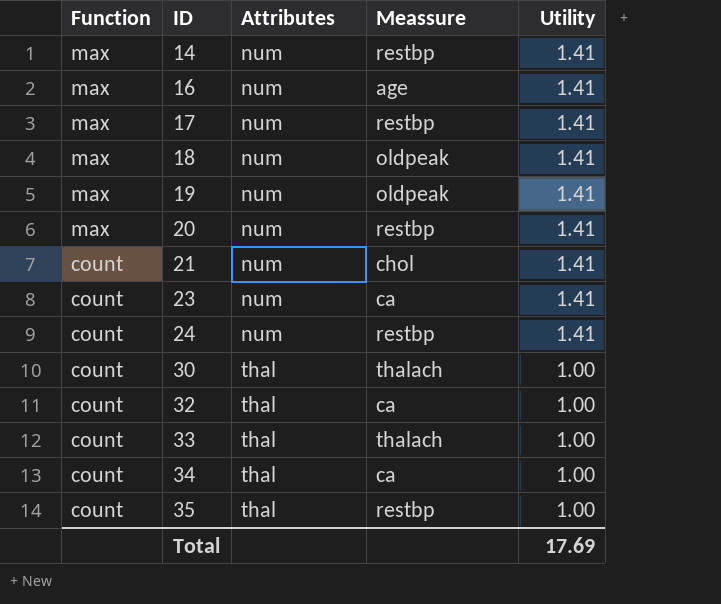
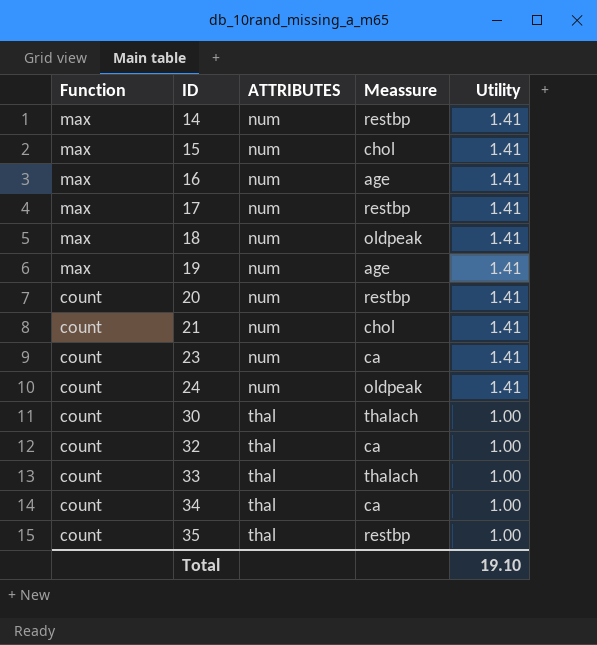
column name: Attributes -> ATTRIBUTES
row 15: none -> max | num | chol | 1.41
19 | Meassure: oldpeak -> age
20 | Function: max -> count
24 | Meassure: restbp -> oldpeak
Total | Utility: 17.69 -> 19.10

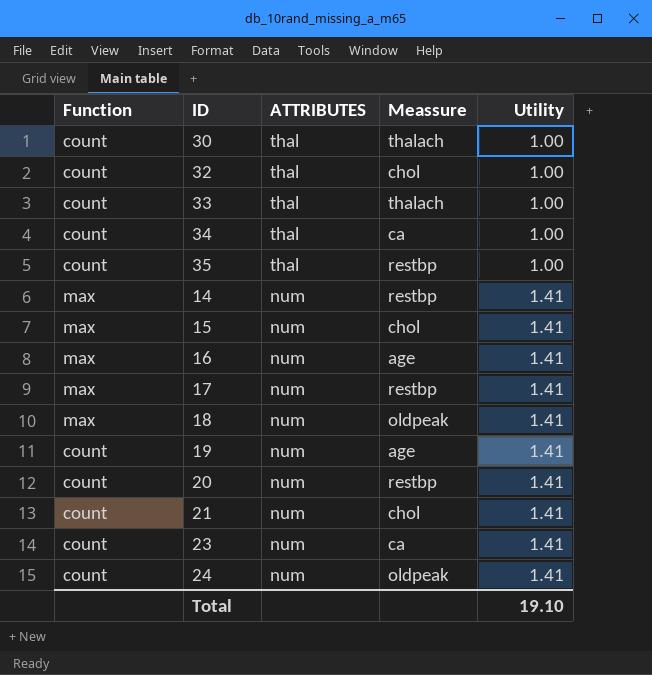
row order: Function descending -> ATTRIBUTES descending
32 | Meassure: ca -> chol
19 | Function: max -> count

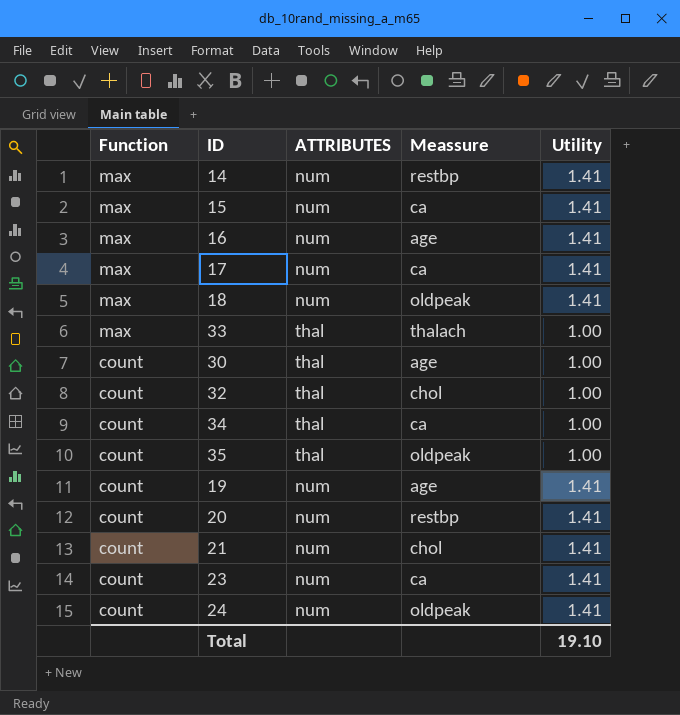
row order: ATTRIBUTES descending -> Function descending
15 | Meassure: chol -> ca
17 | Meassure: restbp -> ca
33 | Function: count -> max
30 | Meassure: thalach -> age
35 | Meassure: restbp -> oldpeak

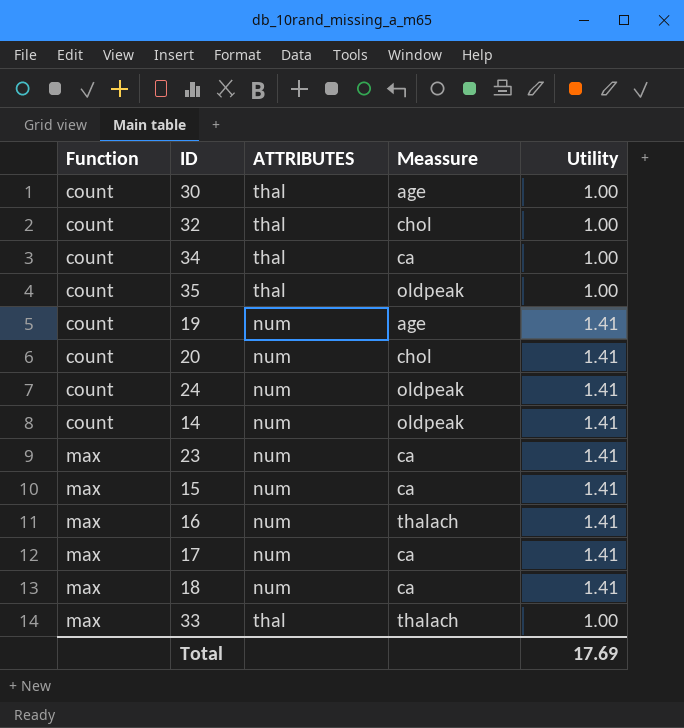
row order: Function descending -> Function ascending
row 21: count | num | chol | 1.41 -> none
20 | Meassure: restbp -> chol
14 | Function: max -> count
14 | Meassure: restbp -> oldpeak
23 | Function: count -> max
16 | Meassure: age -> thalach
18 | Meassure: oldpeak -> ca
Total | Utility: 19.10 -> 17.69

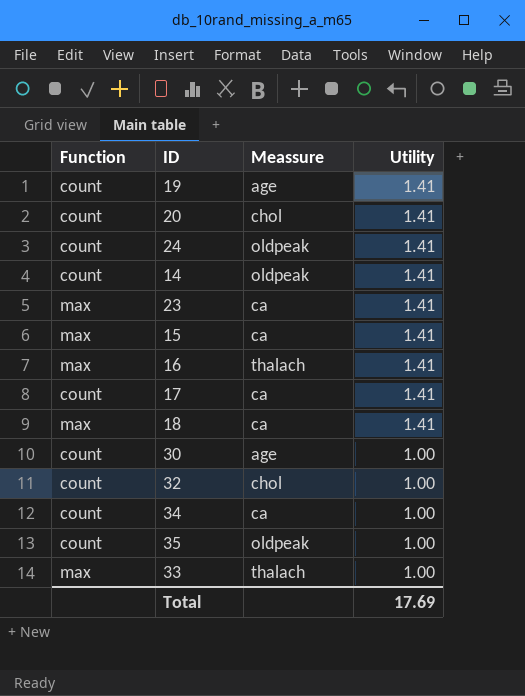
row order: Function ascending -> Utility descending
column ATTRIBUTES | position: 3 -> none
17 | Function: max -> count

